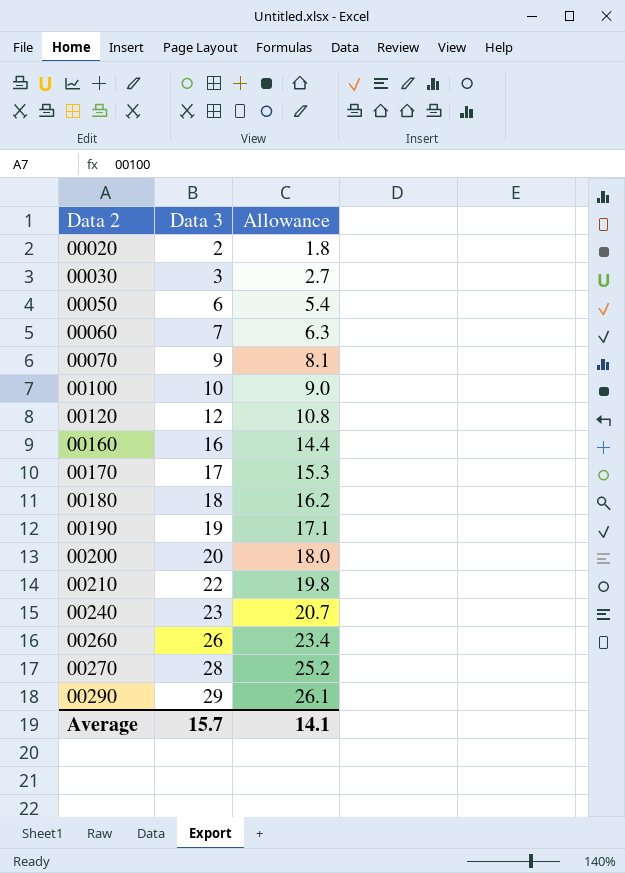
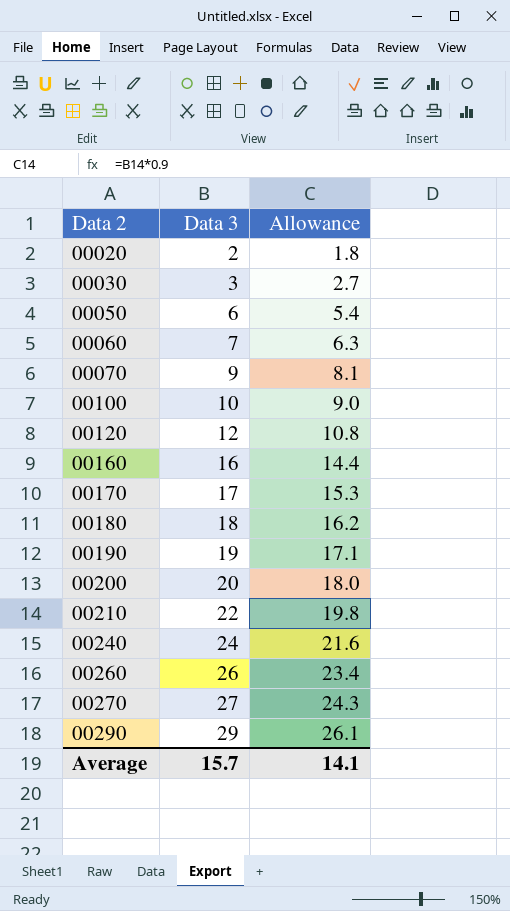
00240 | Data 3: 23 -> 24
00240 | Allowance: 20.7 -> 21.6
00270 | Data 3: 28 -> 27
00270 | Allowance: 25.2 -> 24.3

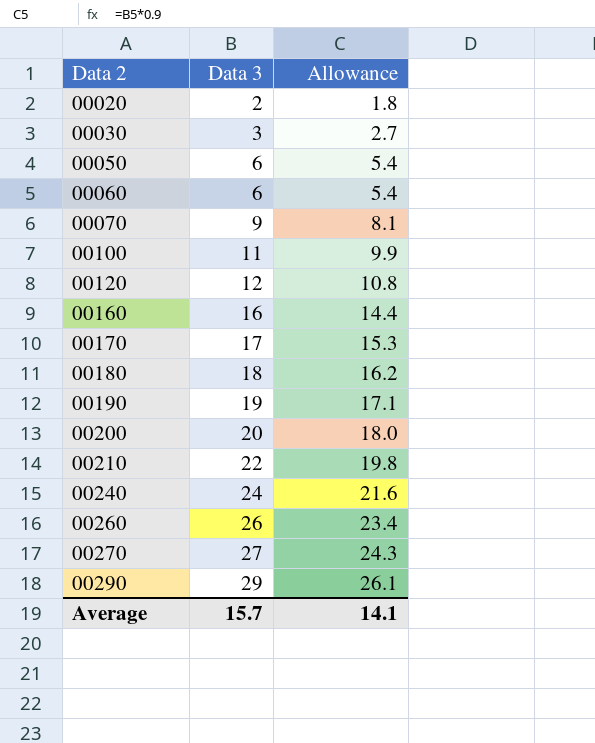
00060 | Data 3: 7 -> 6
00060 | Allowance: 6.3 -> 5.4
00100 | Data 3: 10 -> 11
00100 | Allowance: 9.0 -> 9.9

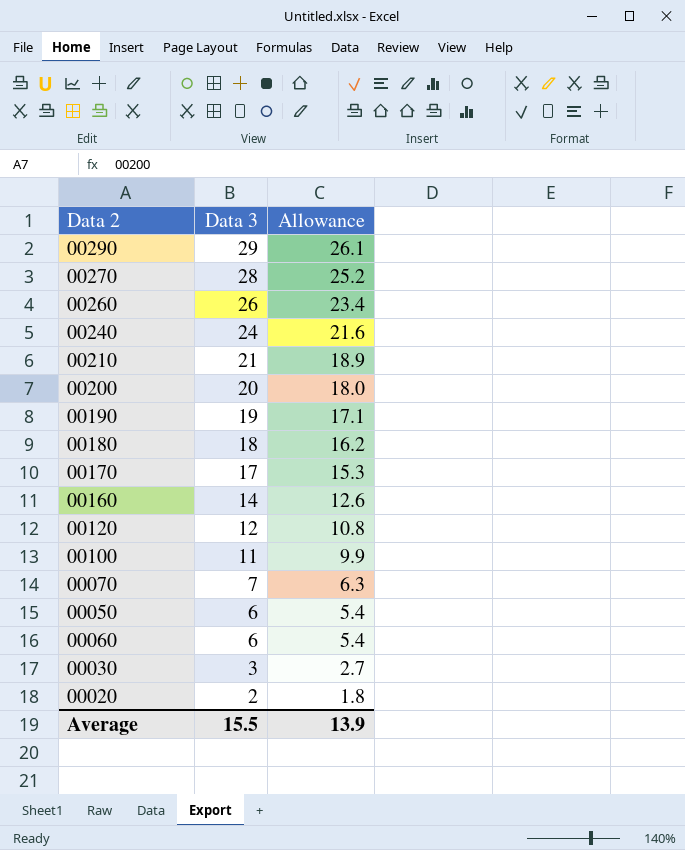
row order: Data 2 ascending -> Data 3 descending
00270 | Data 3: 27 -> 28
00270 | Allowance: 24.3 -> 25.2
00210 | Data 3: 22 -> 21
00210 | Allowance: 19.8 -> 18.9
00160 | Data 3: 16 -> 14
00160 | Allowance: 14.4 -> 12.6
00070 | Data 3: 9 -> 7
00070 | Allowance: 8.1 -> 6.3
Average | Data 3: 15.7 -> 15.5
Average | Allowance: 14.1 -> 13.9

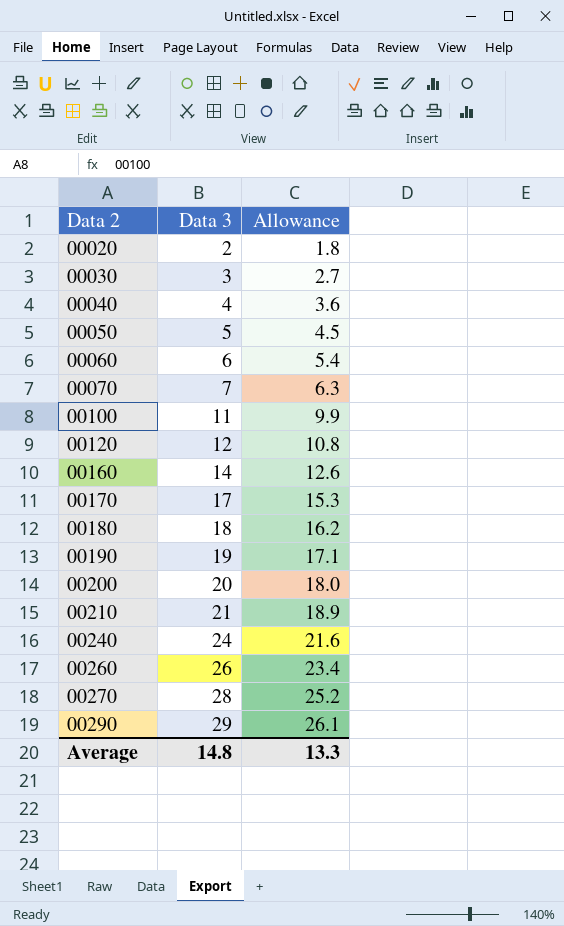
row order: Data 3 descending -> Data 2 ascending
row 00040: none -> 4 | 3.6
00050 | Data 3: 6 -> 5
00050 | Allowance: 5.4 -> 4.5
Average | Data 3: 15.5 -> 14.8
Average | Allowance: 13.9 -> 13.3

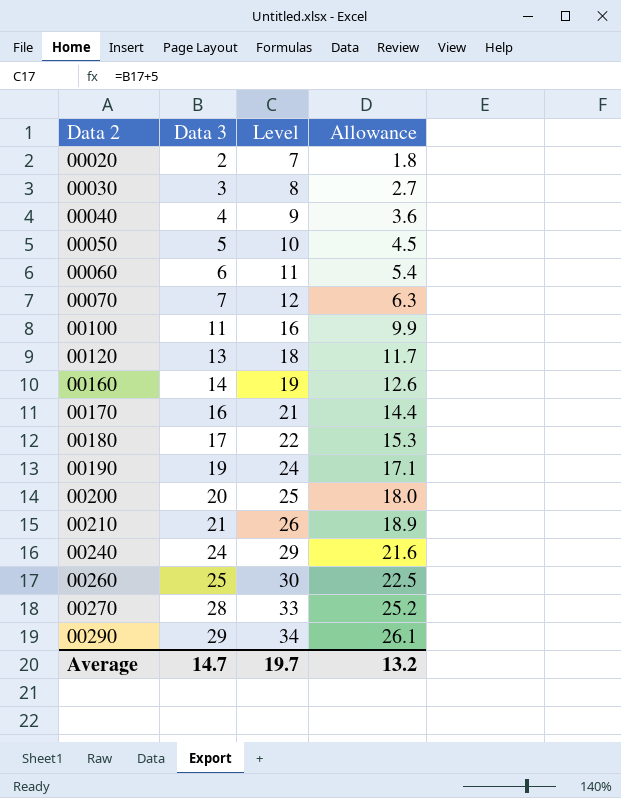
column Level | formula: none -> [Data 3] + 5
00120 | Data 3: 12 -> 13
00120 | Allowance: 10.8 -> 11.7
00170 | Data 3: 17 -> 16
00170 | Allowance: 15.3 -> 14.4
00180 | Data 3: 18 -> 17
00180 | Allowance: 16.2 -> 15.3
00260 | Data 3: 26 -> 25
00260 | Allowance: 23.4 -> 22.5
Average | Data 3: 14.8 -> 14.7
Average | Allowance: 13.3 -> 13.2

